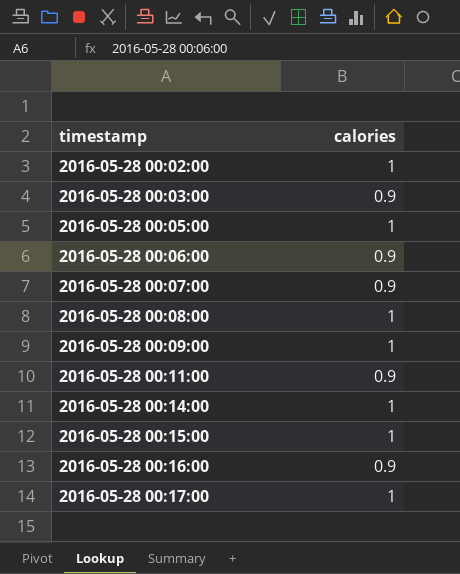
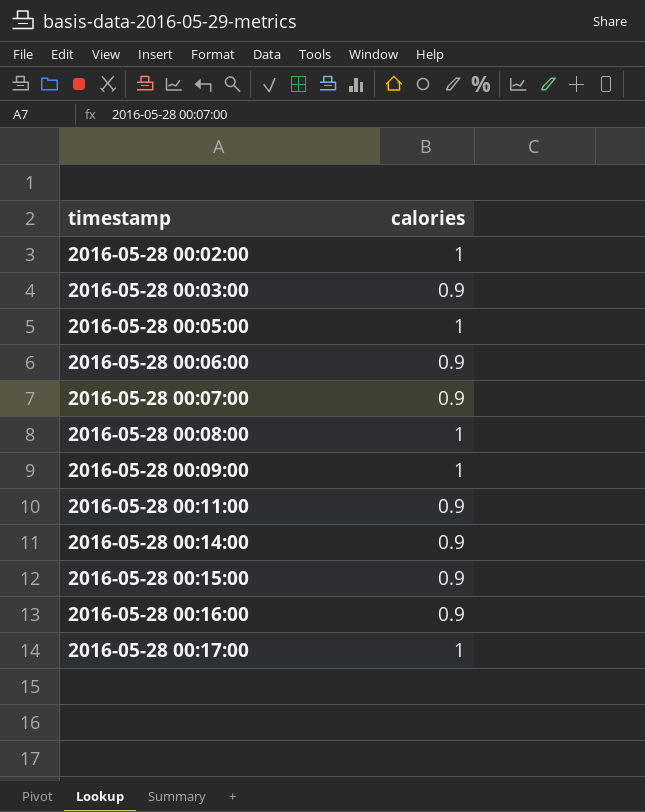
2016-05-28 00:14:00 | calories: 1 -> 0.9
2016-05-28 00:15:00 | calories: 1 -> 0.9

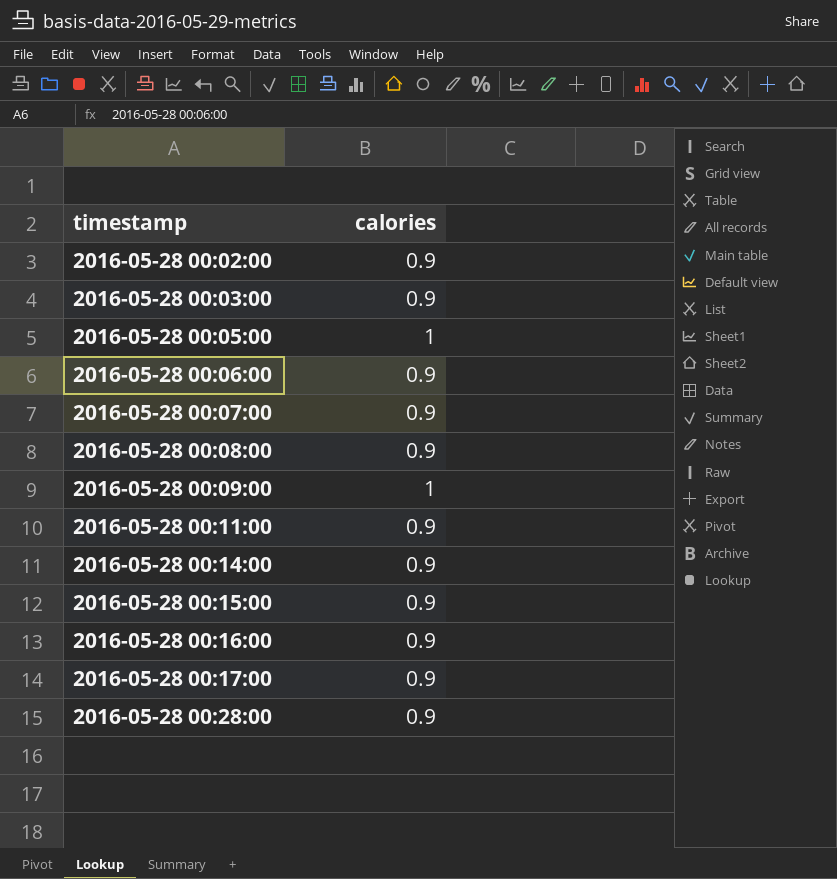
2016-05-28 00:02:00 | calories: 1 -> 0.9
2016-05-28 00:08:00 | calories: 1 -> 0.9
2016-05-28 00:17:00 | calories: 1 -> 0.9
row 2016-05-28 00:28:00: none -> 0.9

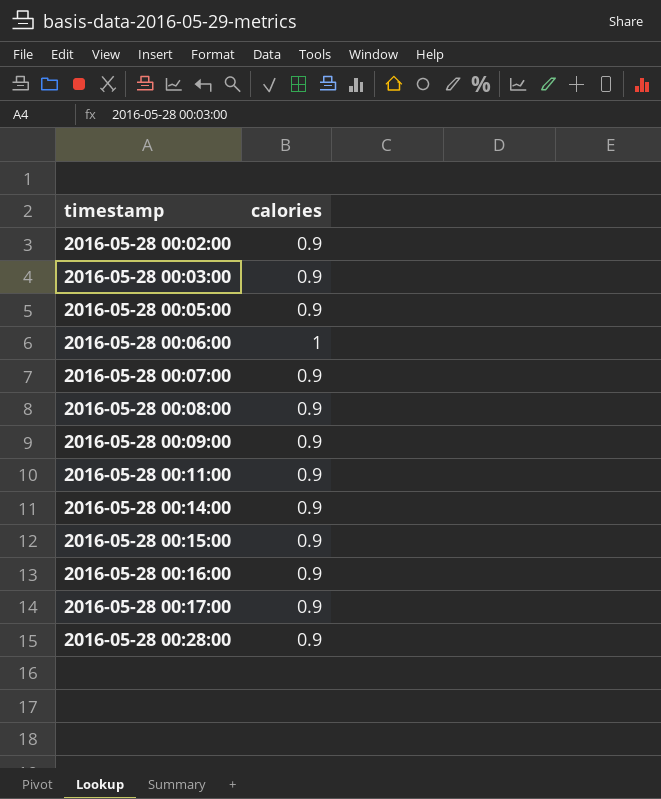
2016-05-28 00:05:00 | calories: 1 -> 0.9
2016-05-28 00:06:00 | calories: 0.9 -> 1
2016-05-28 00:09:00 | calories: 1 -> 0.9

